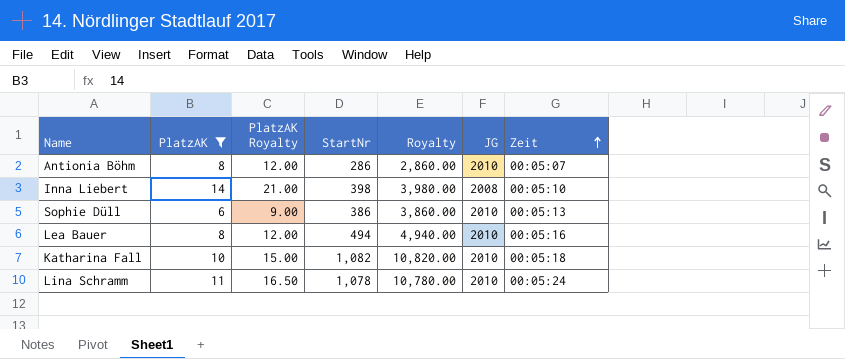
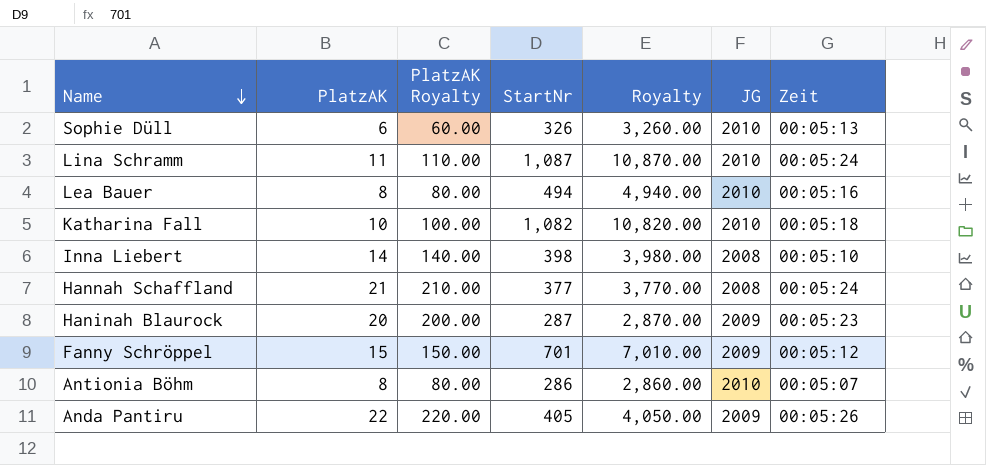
filter: PlatzAK <= 14 -> none
row order: Zeit ascending -> Name descending
column PlatzAK Royalty | formula: [PlatzAK] * 1.5 -> [PlatzAK] * 10
Sophie Düll | StartNr: 386 -> 326
Sophie Düll | Royalty: 3,860.00 -> 3,260.00
Lina Schramm | StartNr: 1,078 -> 1,087
Lina Schramm | Royalty: 10,780.00 -> 10,870.00

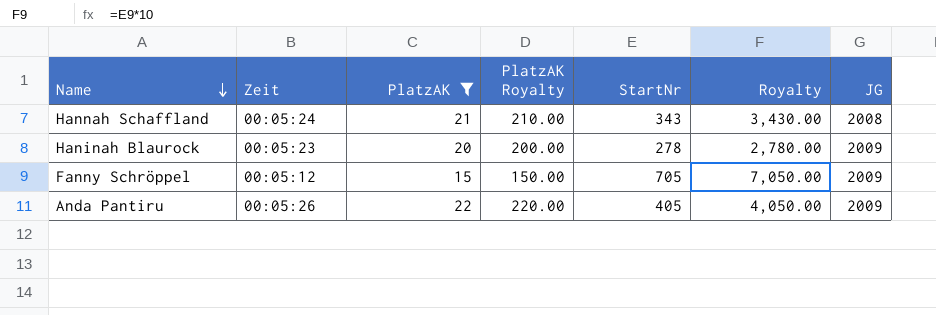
filter: none -> PlatzAK >= 15
column Zeit | position: 7 -> 2
Hannah Schaffland | StartNr: 377 -> 343
Hannah Schaffland | Royalty: 3,770.00 -> 3,430.00
Haninah Blaurock | StartNr: 287 -> 278
Haninah Blaurock | Royalty: 2,870.00 -> 2,780.00
Fanny Schröppel | StartNr: 701 -> 705
Fanny Schröppel | Royalty: 7,010.00 -> 7,050.00

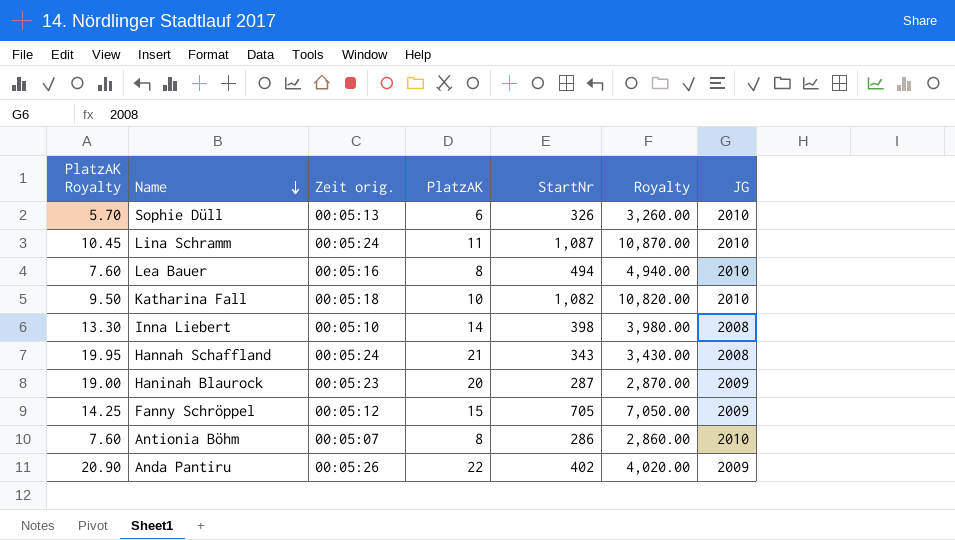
filter: PlatzAK >= 15 -> none
column PlatzAK Royalty | formula: [PlatzAK] * 10 -> [PlatzAK] * 0.95
column PlatzAK Royalty | position: 4 -> 1
column name: Zeit -> Zeit orig.
Haninah Blaurock | StartNr: 278 -> 287
Haninah Blaurock | Royalty: 2,780.00 -> 2,870.00
Anda Pantiru | StartNr: 405 -> 402
Anda Pantiru | Royalty: 4,050.00 -> 4,020.00

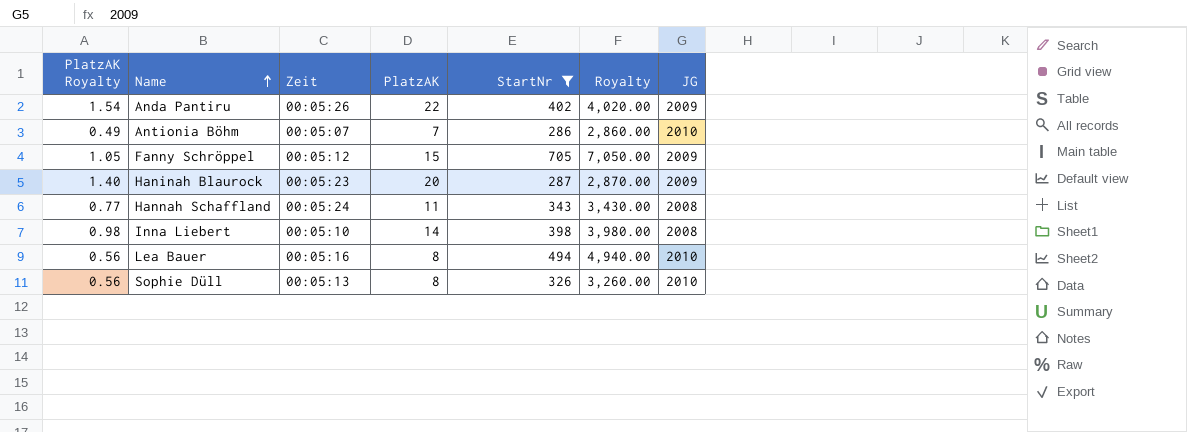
filter: none -> StartNr <= 705
row order: Name descending -> Name ascending
column PlatzAK Royalty | formula: [PlatzAK] * 0.95 -> [PlatzAK] * 0.07
column name: Zeit orig. -> Zeit
Antionia Böhm | PlatzAK: 8 -> 7
Hannah Schaffland | PlatzAK: 21 -> 11
Sophie Düll | PlatzAK: 6 -> 8

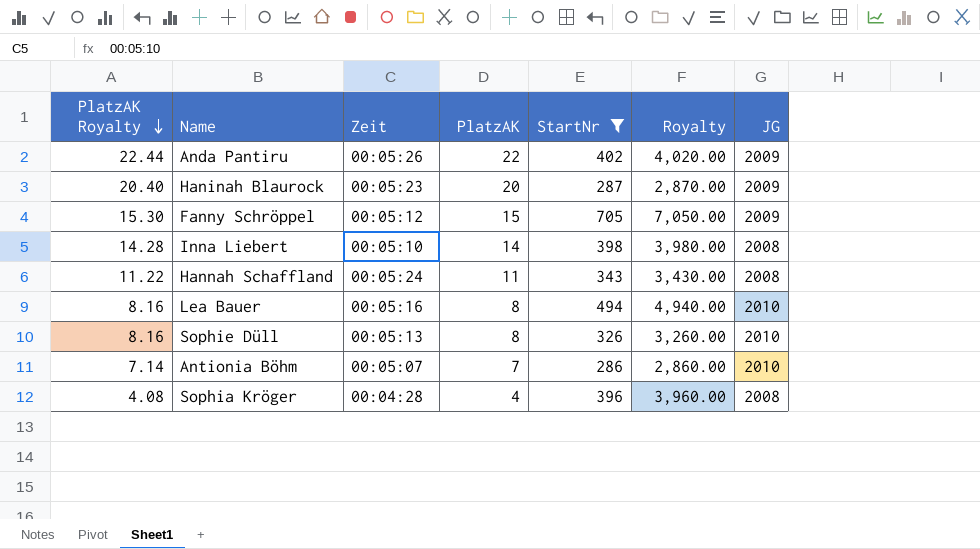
row order: Name ascending -> PlatzAK Royalty descending
column PlatzAK Royalty | formula: [PlatzAK] * 0.07 -> [PlatzAK] * 1.02
row Sophia Kröger: none -> 4.08 | 00:04:28 | 4 | 396 | 3,960.00 | 2008

